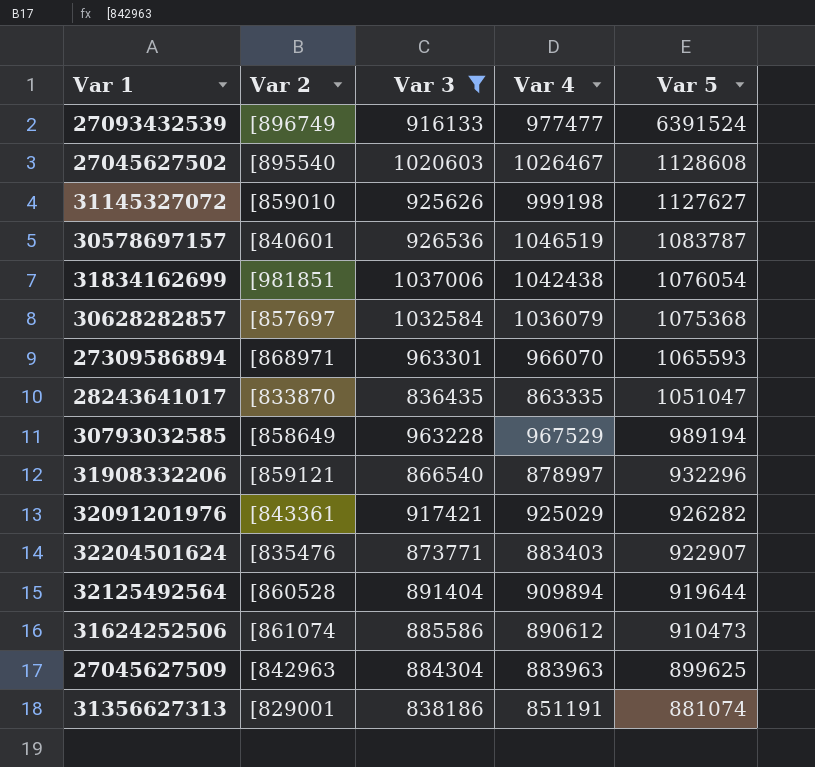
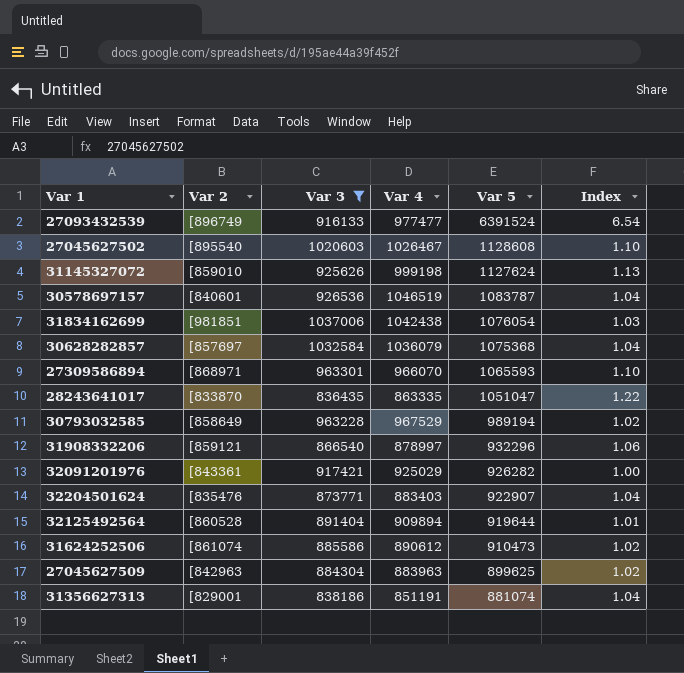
column Index | formula: none -> [Var 5] / [Var 4]
31145327072 | Var 5: 1127627 -> 1127624

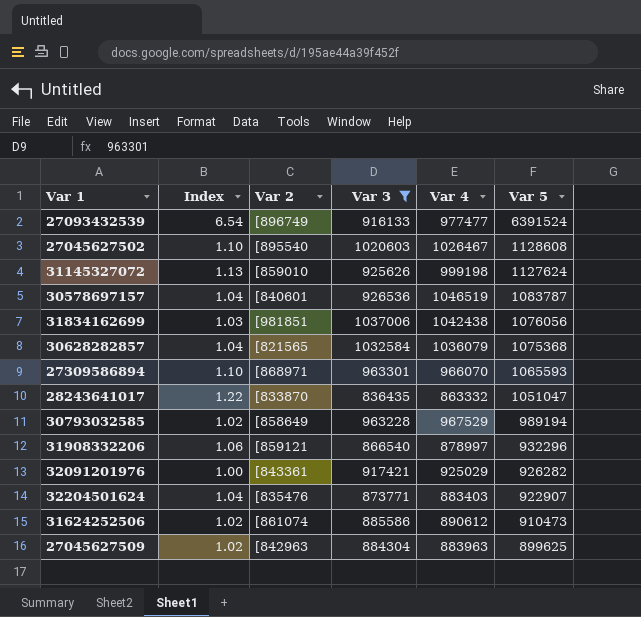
column Index | position: 6 -> 2
row 32125492564: [860528 | 891404 | 909894 | 919644 | 1.01 -> none
row 31356627313: [829001 | 838186 | 851191 | 881074 | 1.04 -> none
31834162699 | Var 5: 1076054 -> 1076056
30628282857 | Var 2: [857697 -> [821565
28243641017 | Var 4: 863335 -> 863332

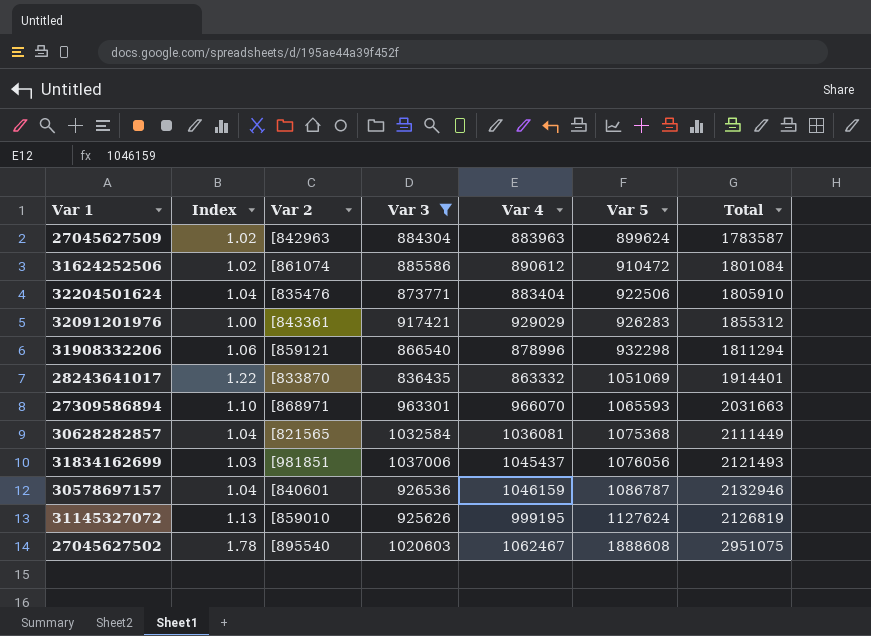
row order: Var 5 descending -> Var 5 ascending
column Total | formula: none -> [Var 4] + [Var 5]
row 27093432539: 6.54 | [896749 | 916133 | 977477 | 6391524 -> none
row 30793032585: 1.02 | [858649 | 963228 | 967529 | 989194 -> none
27045627509 | Var 5: 899625 -> 899624
31624252506 | Var 5: 910473 -> 910472
32204501624 | Var 4: 883403 -> 883404
32204501624 | Var 5: 922907 -> 922506
32091201976 | Var 4: 925029 -> 929029
32091201976 | Var 5: 926282 -> 926283
31908332206 | Var 4: 878997 -> 878996
31908332206 | Var 5: 932296 -> 932298
28243641017 | Var 5: 1051047 -> 1051069
30628282857 | Var 4: 1036079 -> 1036081
31834162699 | Var 4: 1042438 -> 1045437
30578697157 | Var 4: 1046519 -> 1046159
30578697157 | Var 5: 1083787 -> 1086787
31145327072 | Var 4: 999198 -> 999195
27045627502 | Index: 1.10 -> 1.78
27045627502 | Var 4: 1026467 -> 1062467
27045627502 | Var 5: 1128608 -> 1888608

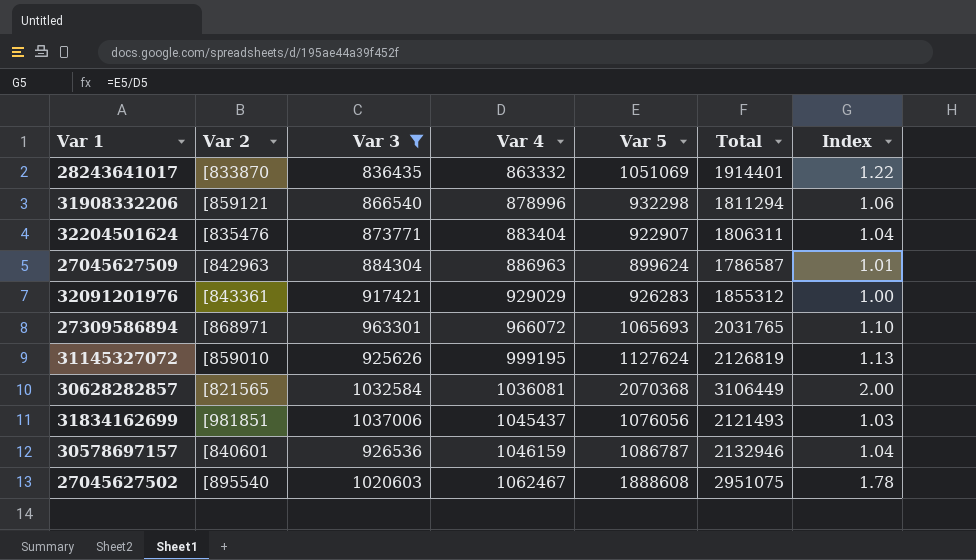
row order: Var 5 ascending -> Var 4 ascending
column Index | position: 2 -> 7
row 31624252506: 1.02 | [861074 | 885586 | 890612 | 910472 | 1801084 -> none
32204501624 | Var 5: 922506 -> 922907
32204501624 | Total: 1805910 -> 1806311
27045627509 | Var 4: 883963 -> 886963
27045627509 | Total: 1783587 -> 1786587
27045627509 | Index: 1.02 -> 1.01
27309586894 | Var 4: 966070 -> 966072
27309586894 | Var 5: 1065593 -> 1065693
27309586894 | Total: 2031663 -> 2031765
30628282857 | Var 5: 1075368 -> 2070368
30628282857 | Total: 2111449 -> 3106449
30628282857 | Index: 1.04 -> 2.00

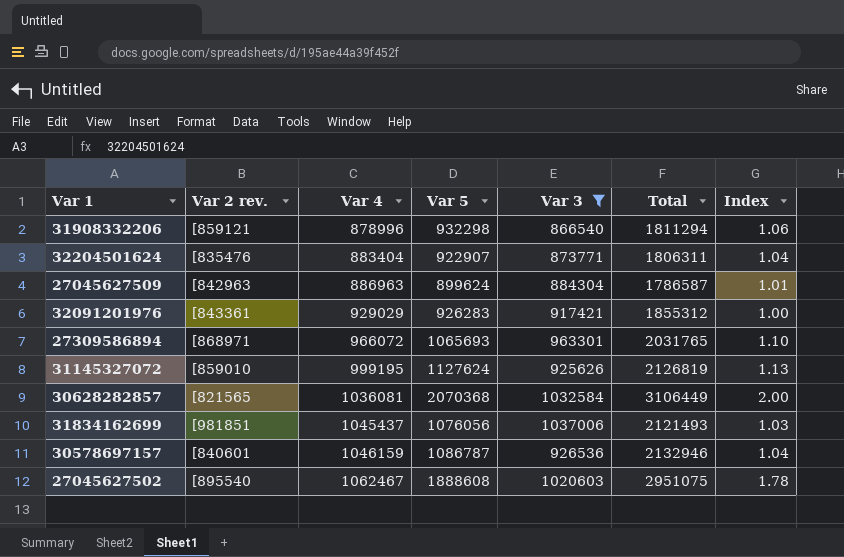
column name: Var 2 -> Var 2 rev.
column Var 3 | position: 3 -> 5
row 28243641017: [833870 | 836435 | 863332 | 1051069 | 1914401 | 1.22 -> none

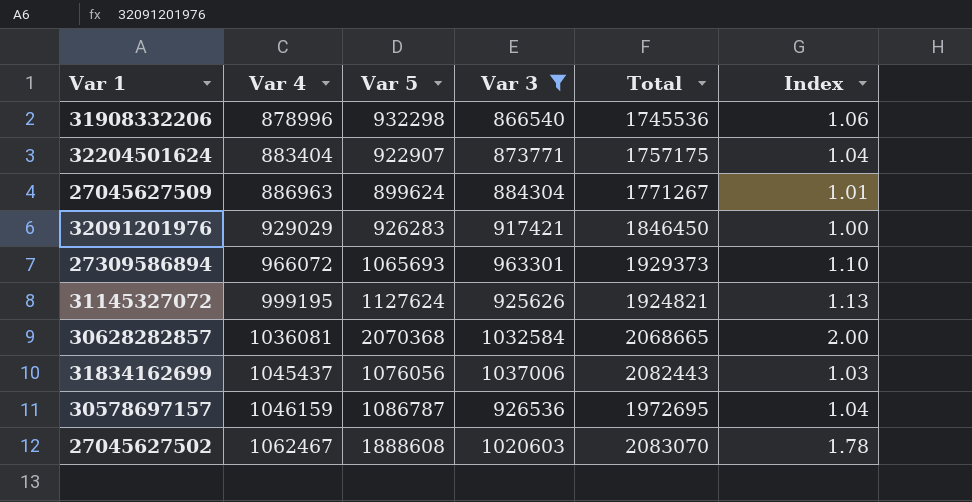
column Var 2 rev. | position: 2 -> none
column Total | formula: [Var 4] + [Var 5] -> [Var 4] + [Var 3]

